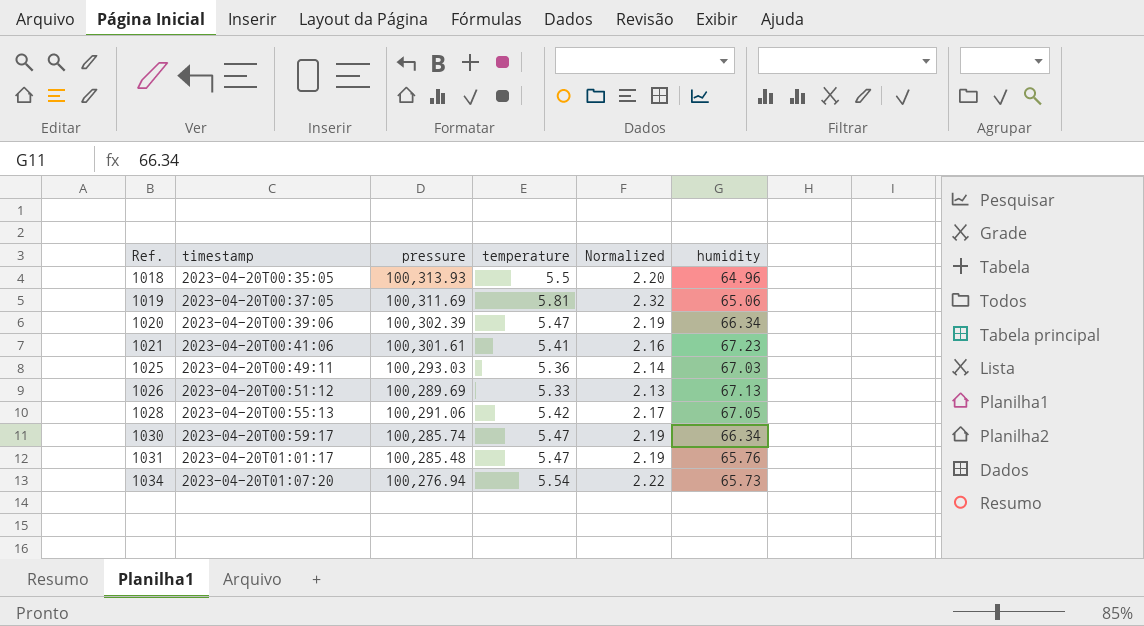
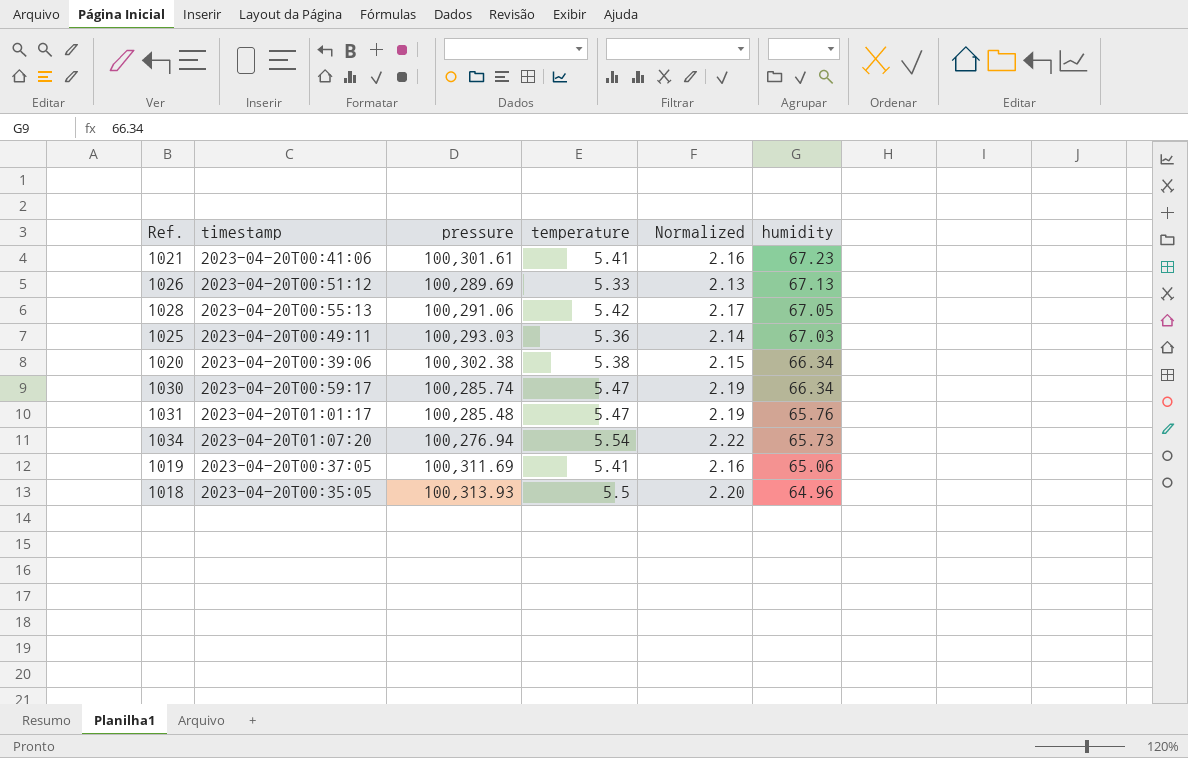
row order: Ref. ascending -> humidity descending
1020 | pressure: 100,302.39 -> 100,302.38
1020 | temperature: 5.47 -> 5.38
1020 | Normalized: 2.19 -> 2.15
1019 | temperature: 5.81 -> 5.41
1019 | Normalized: 2.32 -> 2.16

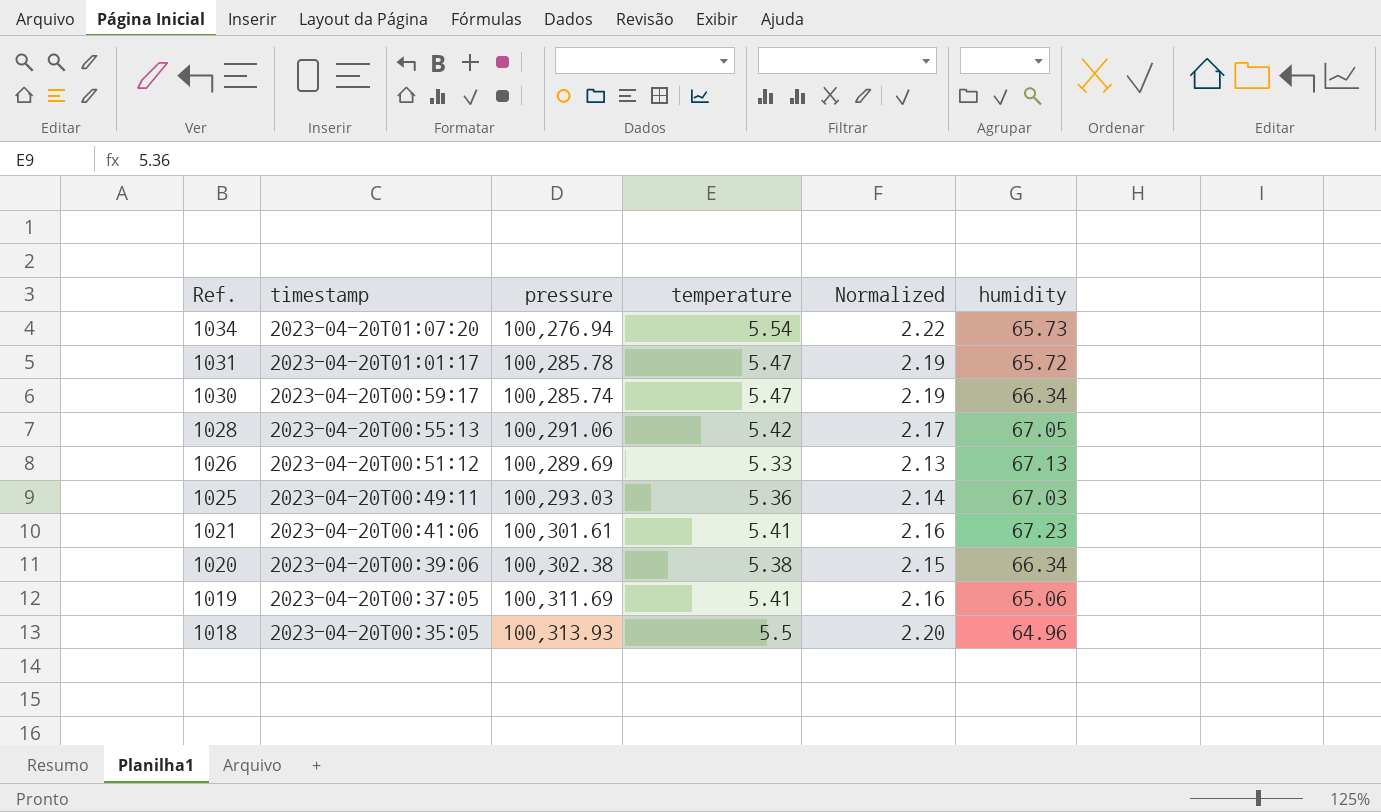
row order: humidity descending -> Ref. descending
1031 | pressure: 100,285.48 -> 100,285.78
1031 | humidity: 65.76 -> 65.72

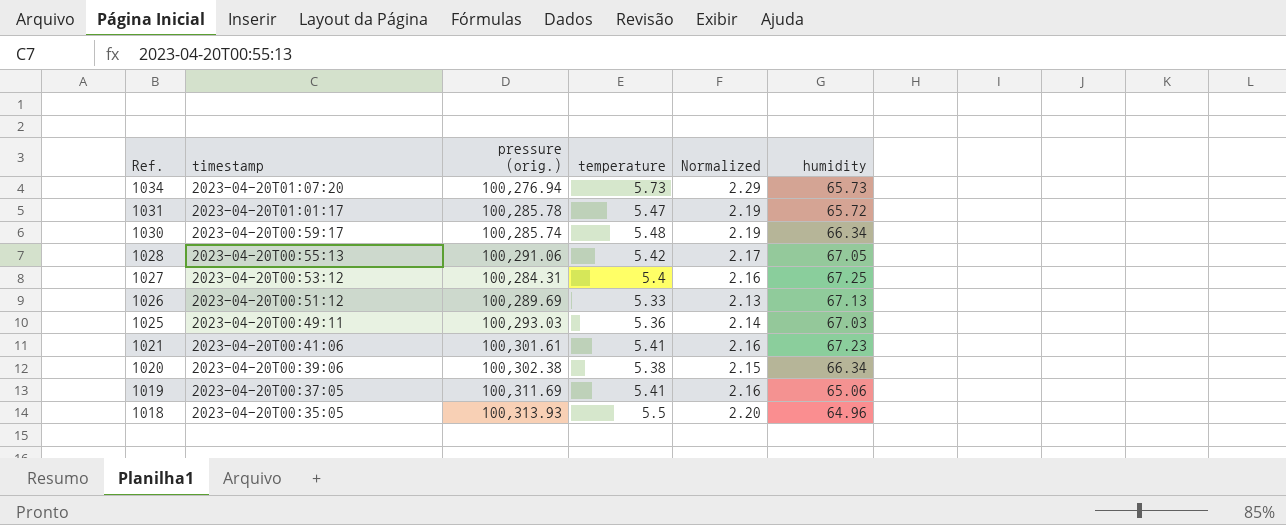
column name: pressure -> pressure (orig.)
1034 | temperature: 5.54 -> 5.73
1034 | Normalized: 2.22 -> 2.29
1030 | temperature: 5.47 -> 5.48
row 1027: none -> 2023-04-20T00:53:12 | 100,284.31 | 5.4 | 2.16 | 67.25

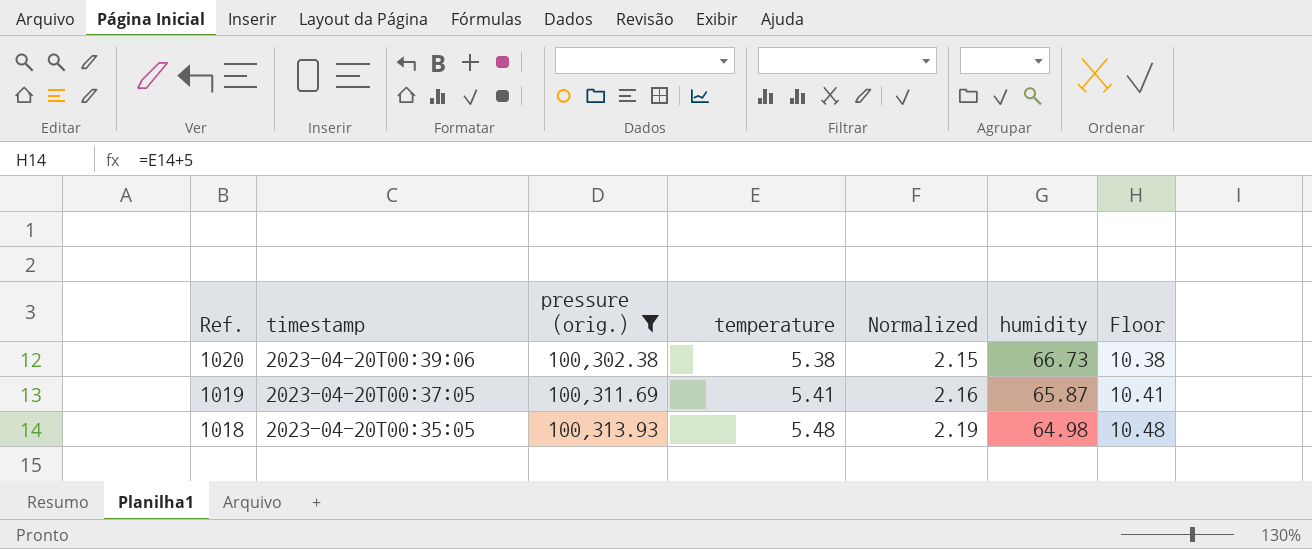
filter: none -> pressure (orig.) >= 100,302.38
column Floor | formula: none -> [temperature] + 5
1020 | humidity: 66.34 -> 66.73
1019 | humidity: 65.06 -> 65.87
1018 | temperature: 5.5 -> 5.48
1018 | Normalized: 2.20 -> 2.19
1018 | humidity: 64.96 -> 64.98

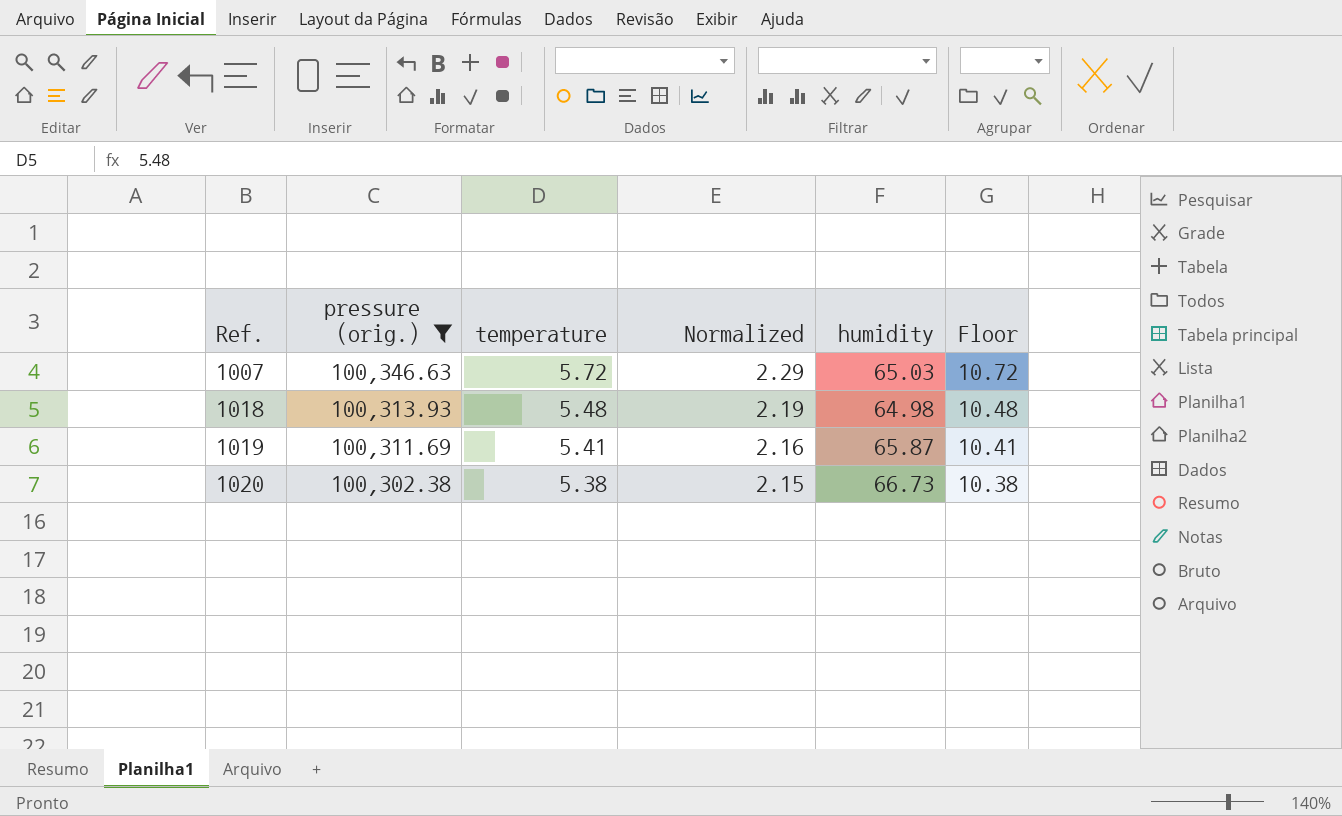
row order: Ref. descending -> Ref. ascending
column timestamp | position: 2 -> none
row 1007: none -> 100,346.63 | 5.72 | 2.29 | 65.03 | 10.72

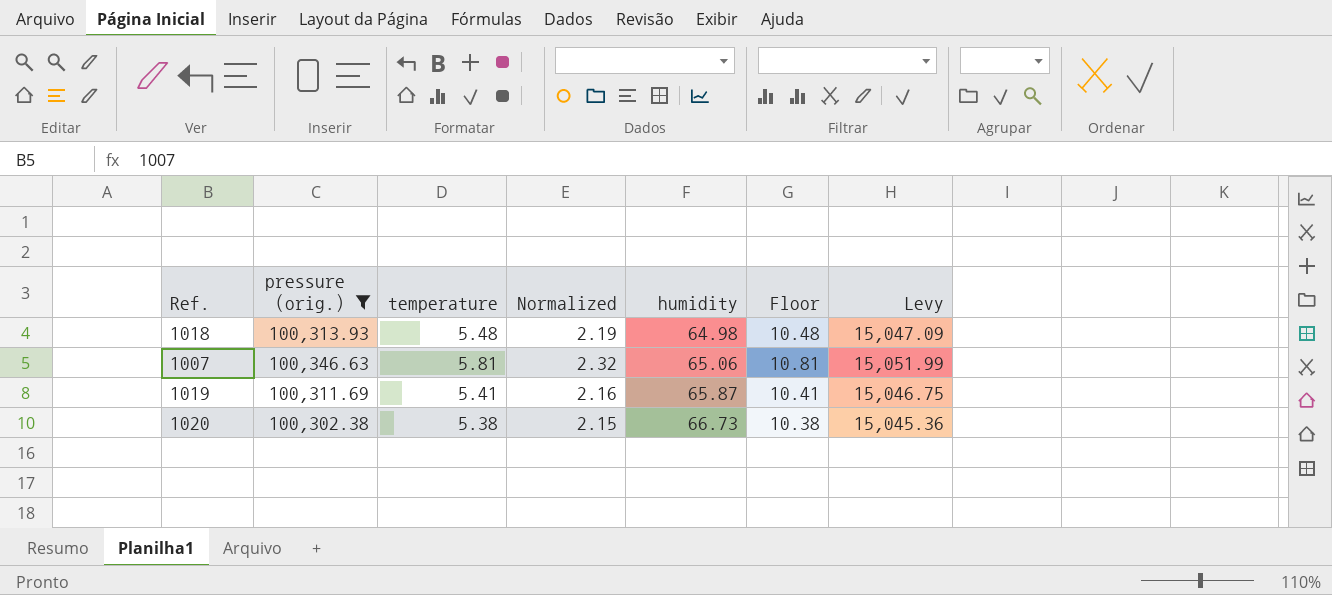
row order: Ref. ascending -> humidity ascending
column Levy | formula: none -> [pressure (orig.)] * 0.15
1007 | temperature: 5.72 -> 5.81
1007 | Normalized: 2.29 -> 2.32
1007 | humidity: 65.03 -> 65.06
1007 | Floor: 10.72 -> 10.81

